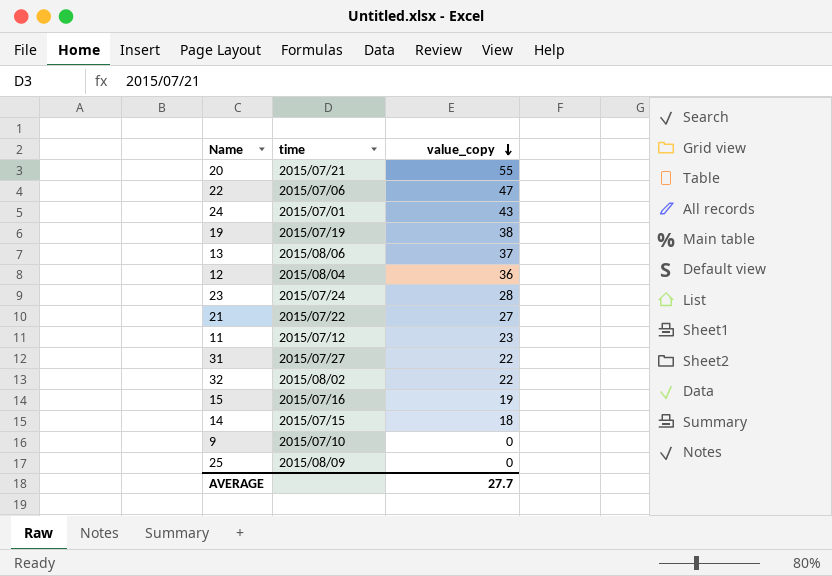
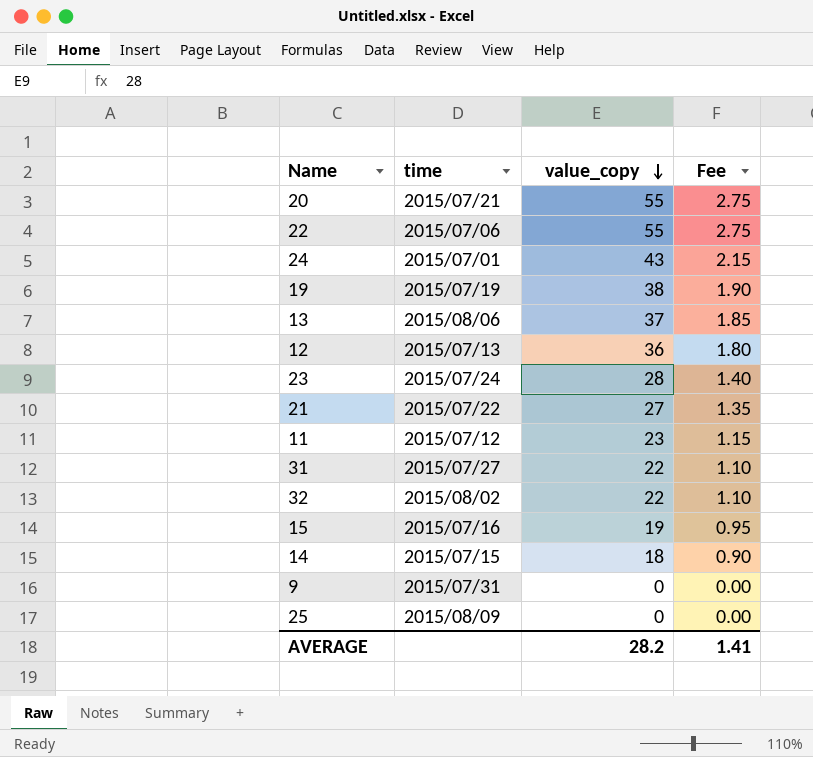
column Fee | formula: none -> [value_copy] * 0.05
22 | value_copy: 47 -> 55
12 | time: 2015/08/04 -> 2015/07/13
9 | time: 2015/07/10 -> 2015/07/31
AVERAGE | value_copy: 27.7 -> 28.2

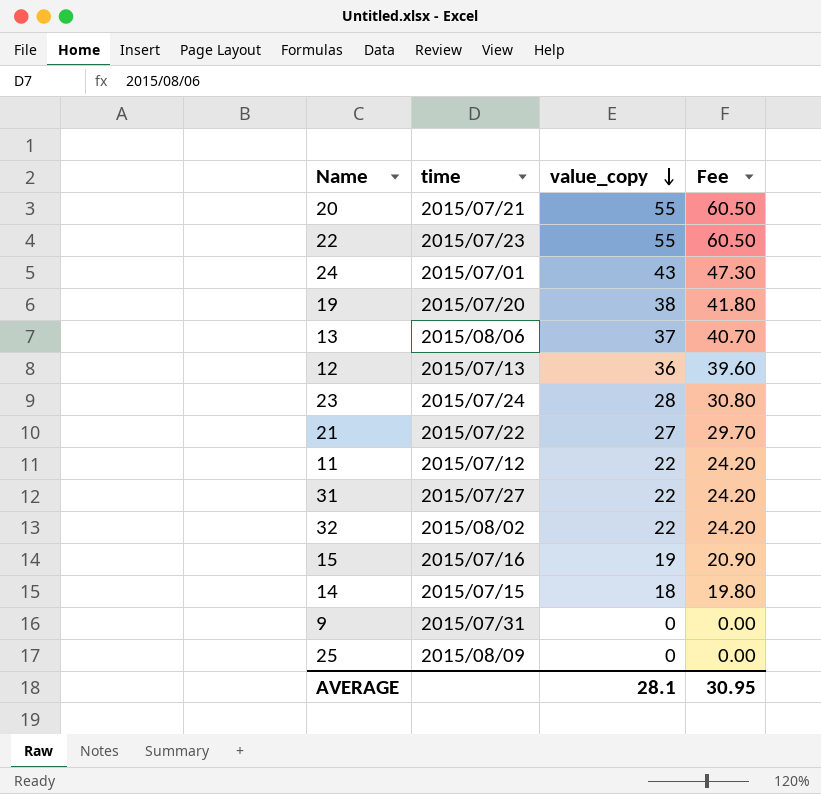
column Fee | formula: [value_copy] * 0.05 -> [value_copy] * 1.1
22 | time: 2015/07/06 -> 2015/07/23
19 | time: 2015/07/19 -> 2015/07/20
11 | value_copy: 23 -> 22
AVERAGE | value_copy: 28.2 -> 28.1
AVERAGE | Fee: 1.41 -> 30.95

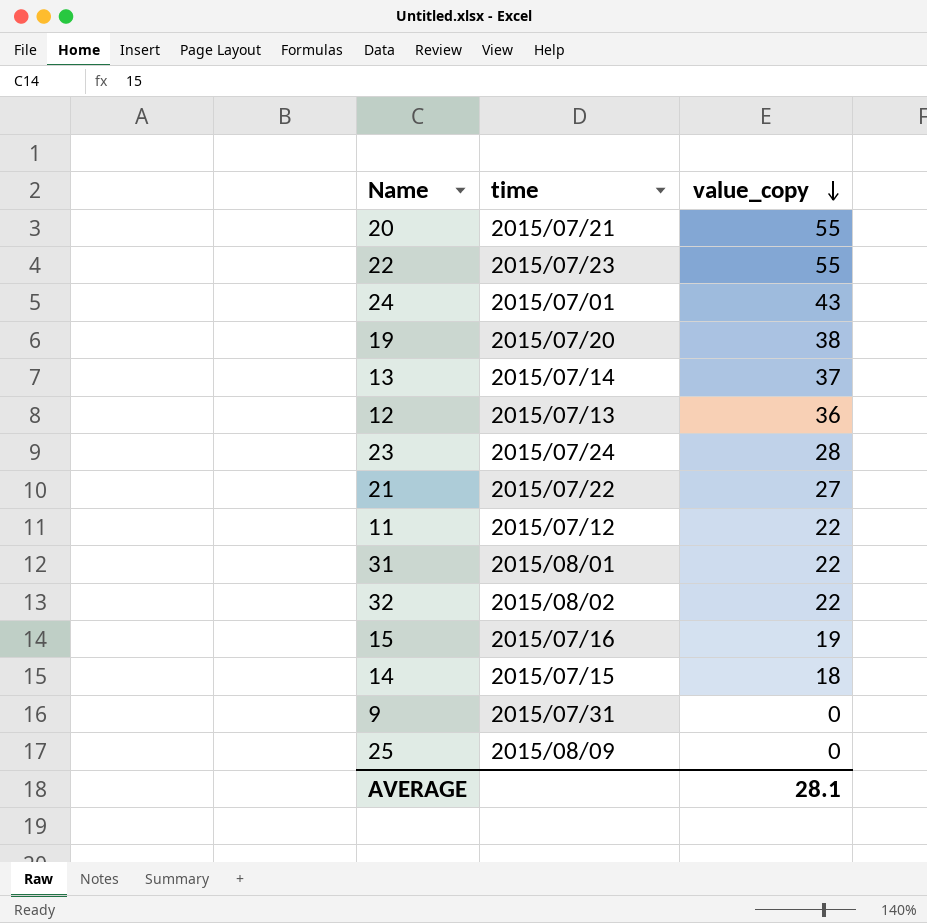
column Fee | formula: [value_copy] * 1.1 -> none
13 | time: 2015/08/06 -> 2015/07/14
31 | time: 2015/07/27 -> 2015/08/01

